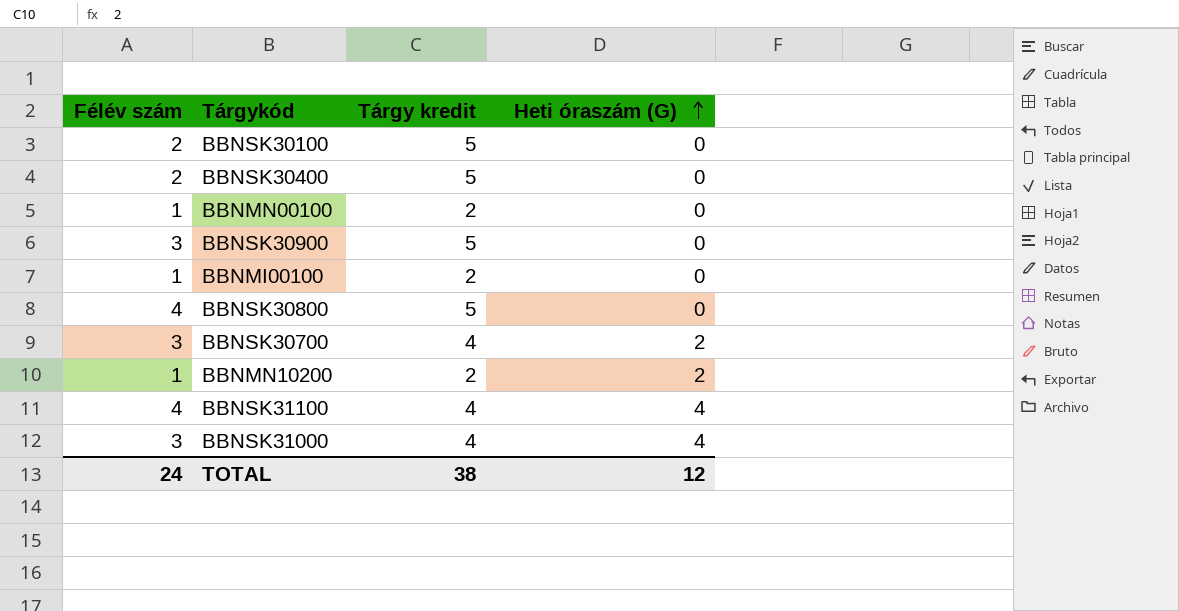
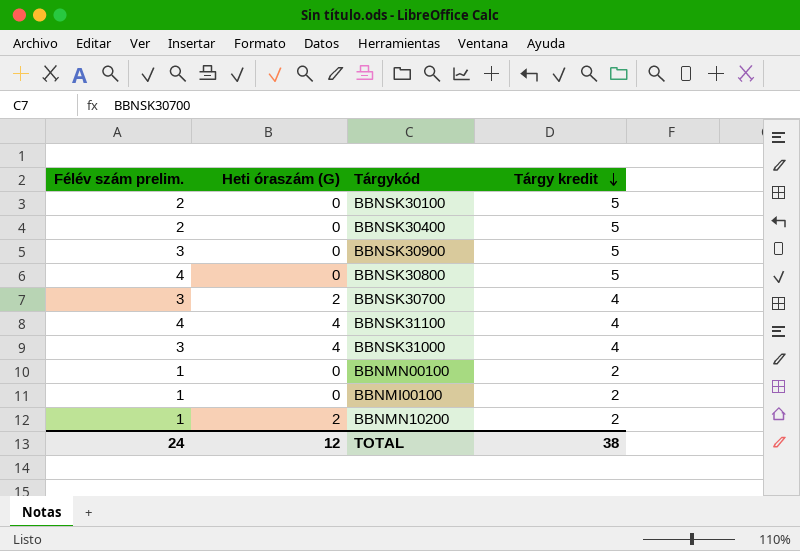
row order: Heti óraszám (G) ascending -> Tárgy kredit descending
column name: Félév szám -> Félév szám prelim.
column Heti óraszám (G) | position: 4 -> 2

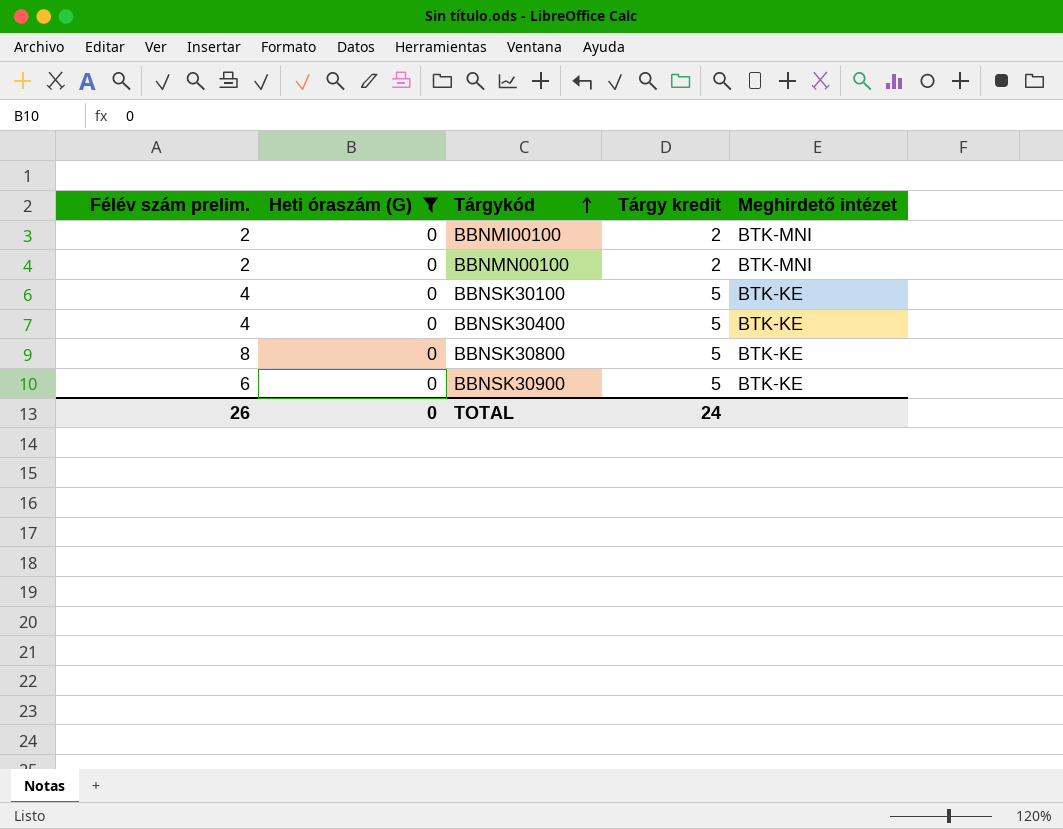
filter: none -> Heti óraszám (G) = 0
row order: Tárgy kredit descending -> Tárgykód ascending
column Meghirdető intézet | position: none -> 5
BBNMI00100 | Félév szám prelim.: 1 -> 2
BBNMN00100 | Félév szám prelim.: 1 -> 2
BBNSK30100 | Félév szám prelim.: 2 -> 4
BBNSK30400 | Félév szám prelim.: 2 -> 4
BBNSK30800 | Félév szám prelim.: 4 -> 8
BBNSK30900 | Félév szám prelim.: 3 -> 6
TOTAL | Félév szám prelim.: 24 -> 26
TOTAL | Heti óraszám (G): 12 -> 0
TOTAL | Tárgy kredit: 38 -> 24

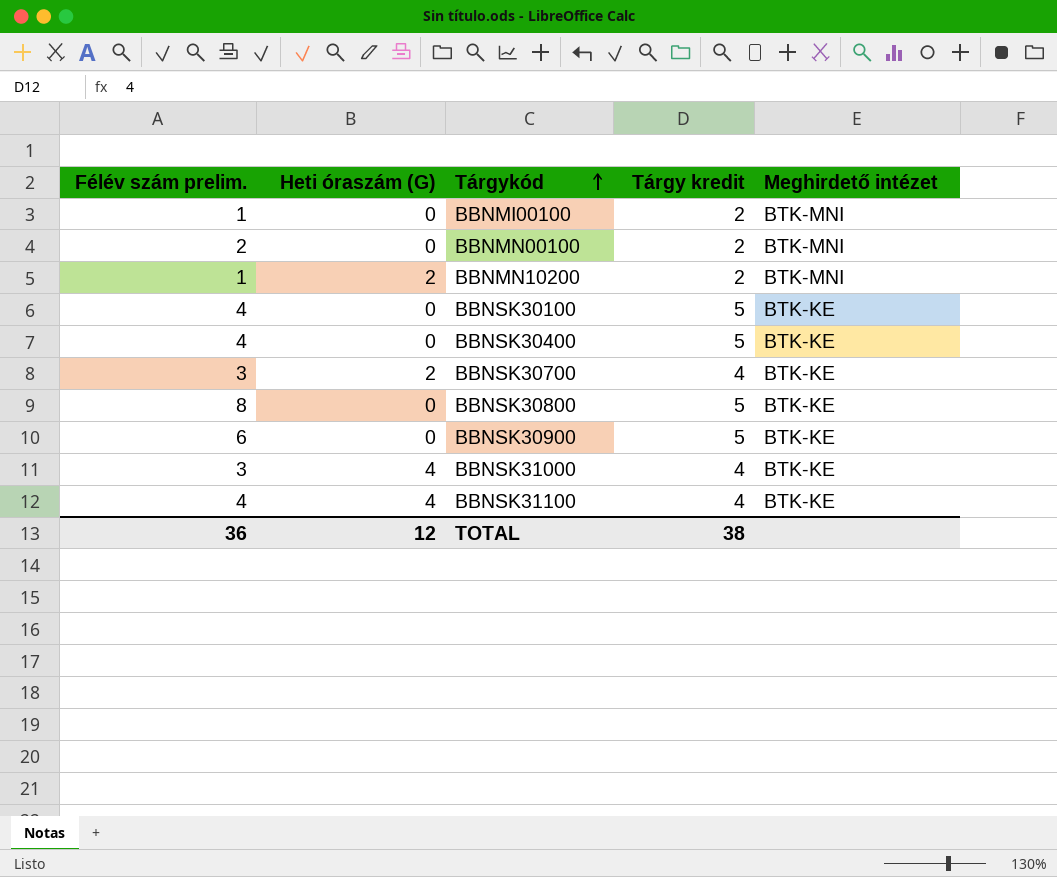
filter: Heti óraszám (G) = 0 -> none
BBNMI00100 | Félév szám prelim.: 2 -> 1
TOTAL | Félév szám prelim.: 26 -> 36
TOTAL | Heti óraszám (G): 0 -> 12
TOTAL | Tárgy kredit: 24 -> 38

